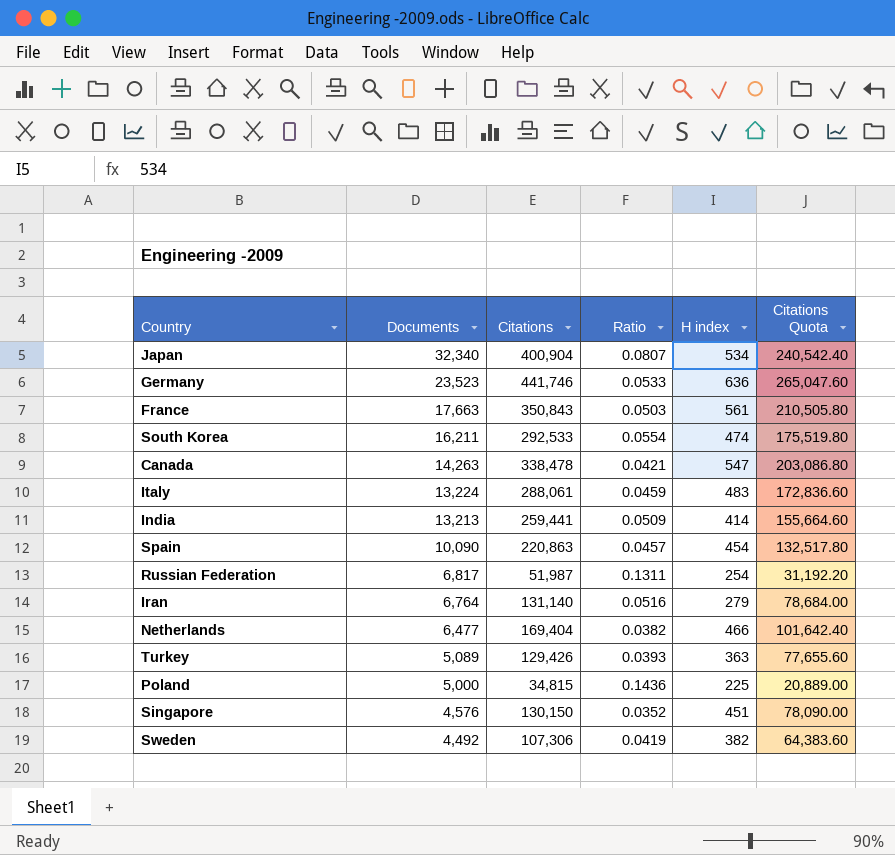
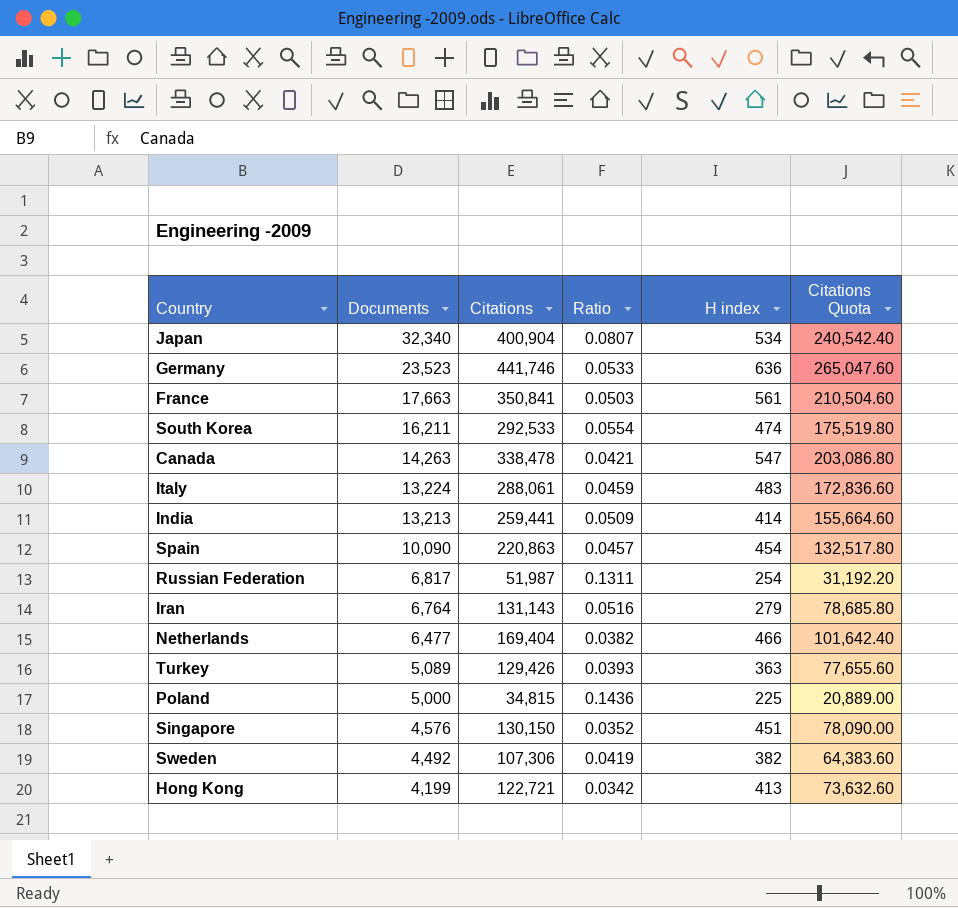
France | Citations: 350,843 -> 350,841
France | Citations Quota: 210,505.80 -> 210,504.60
Iran | Citations: 131,140 -> 131,143
Iran | Citations Quota: 78,684.00 -> 78,685.80
row Hong Kong: none -> 4,199 | 122,721 | 0.0342 | 413 | 73,632.60

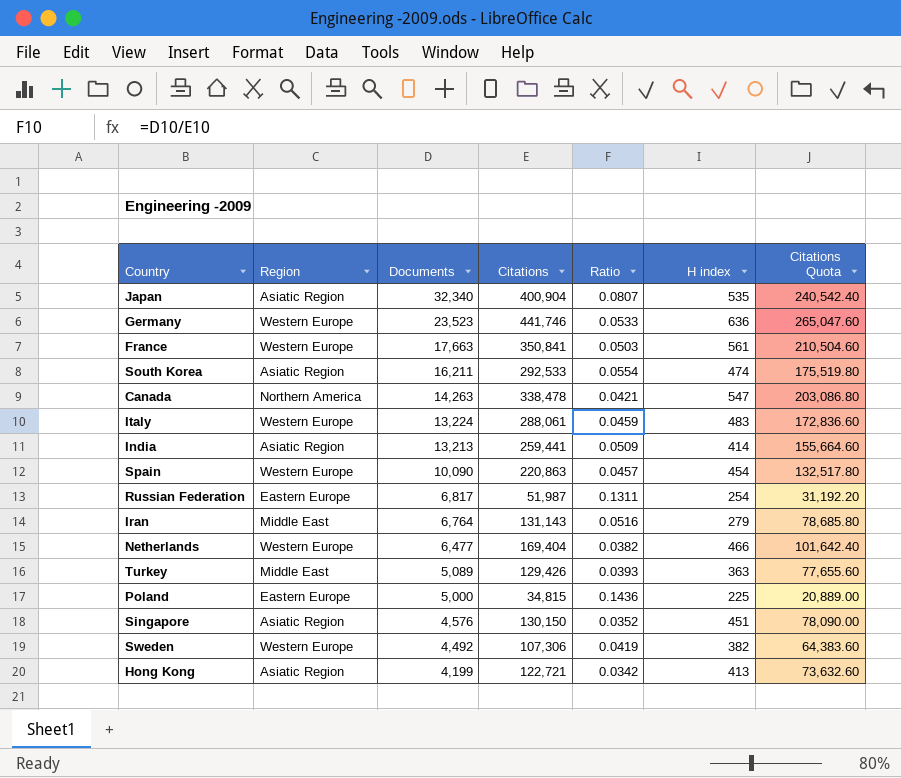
column Region | position: none -> 2
Japan | H index: 534 -> 535

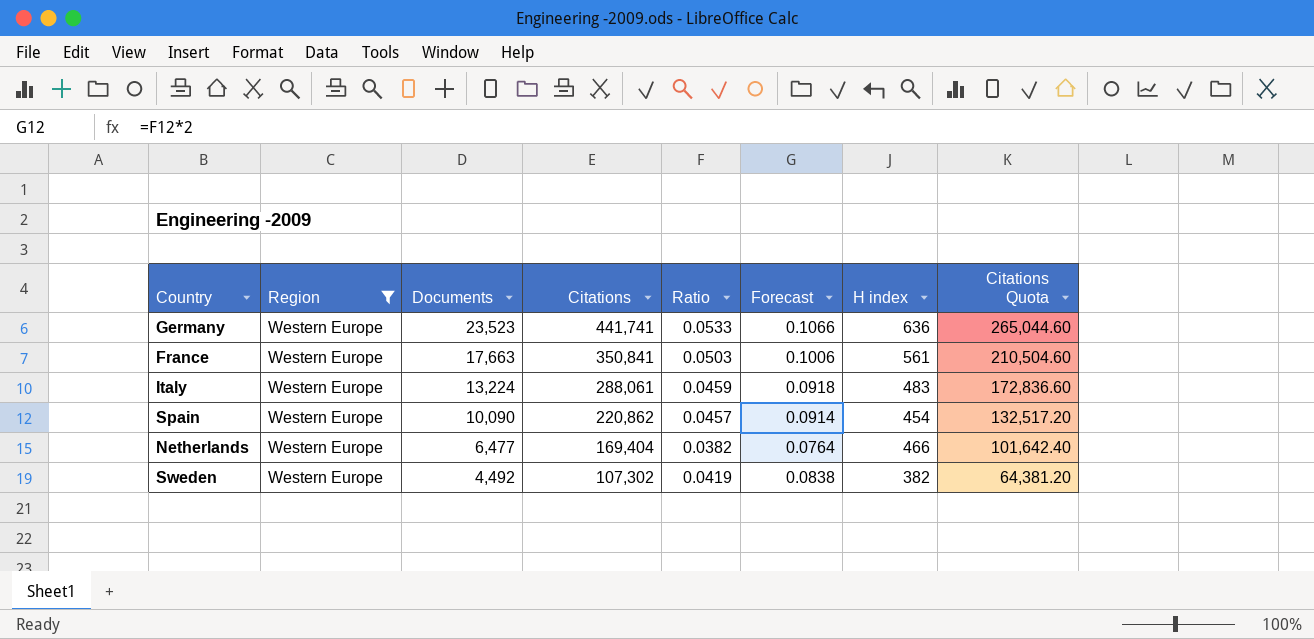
filter: none -> Region = Western Europe
column Forecast | formula: none -> [Ratio] * 2
Germany | Citations: 441,746 -> 441,741
Germany | Citations Quota: 265,047.60 -> 265,044.60
Spain | Citations: 220,863 -> 220,862
Spain | Citations Quota: 132,517.80 -> 132,517.20
Sweden | Citations: 107,306 -> 107,302
Sweden | Citations Quota: 64,383.60 -> 64,381.20

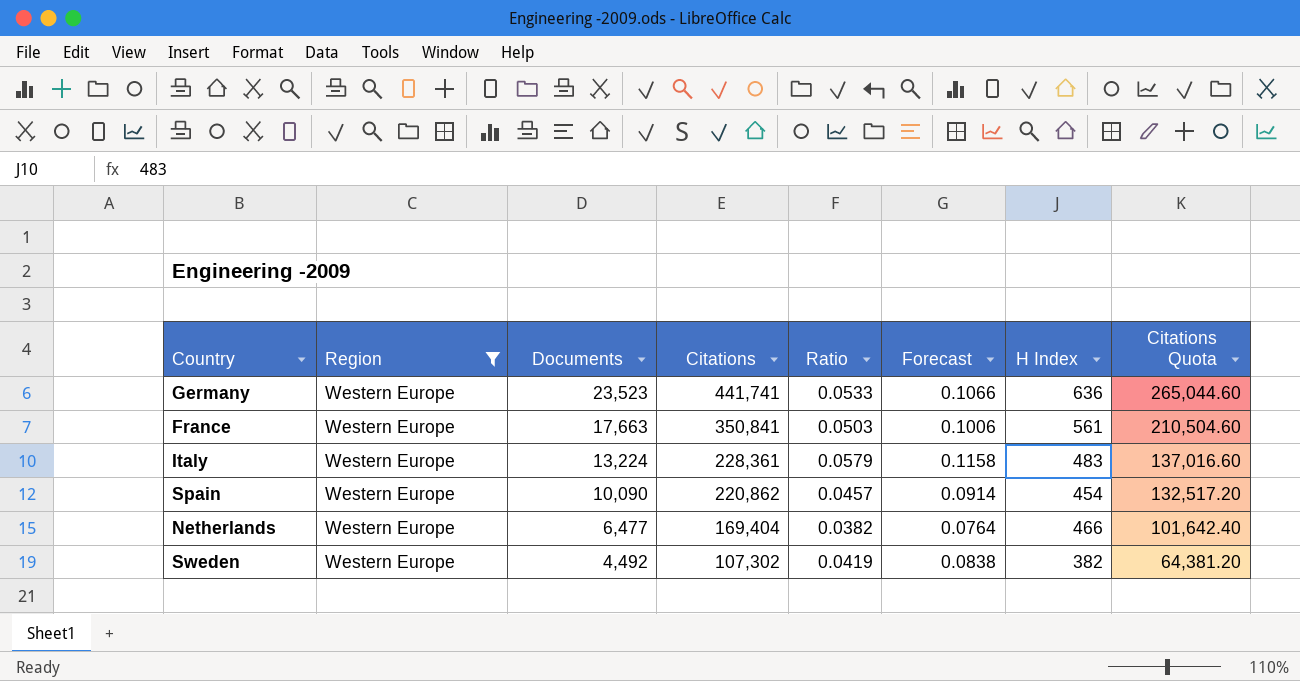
column name: H index -> H Index
Italy | Citations: 288,061 -> 228,361
Italy | Ratio: 0.0459 -> 0.0579
Italy | Forecast: 0.0918 -> 0.1158
Italy | Citations Quota: 172,836.60 -> 137,016.60

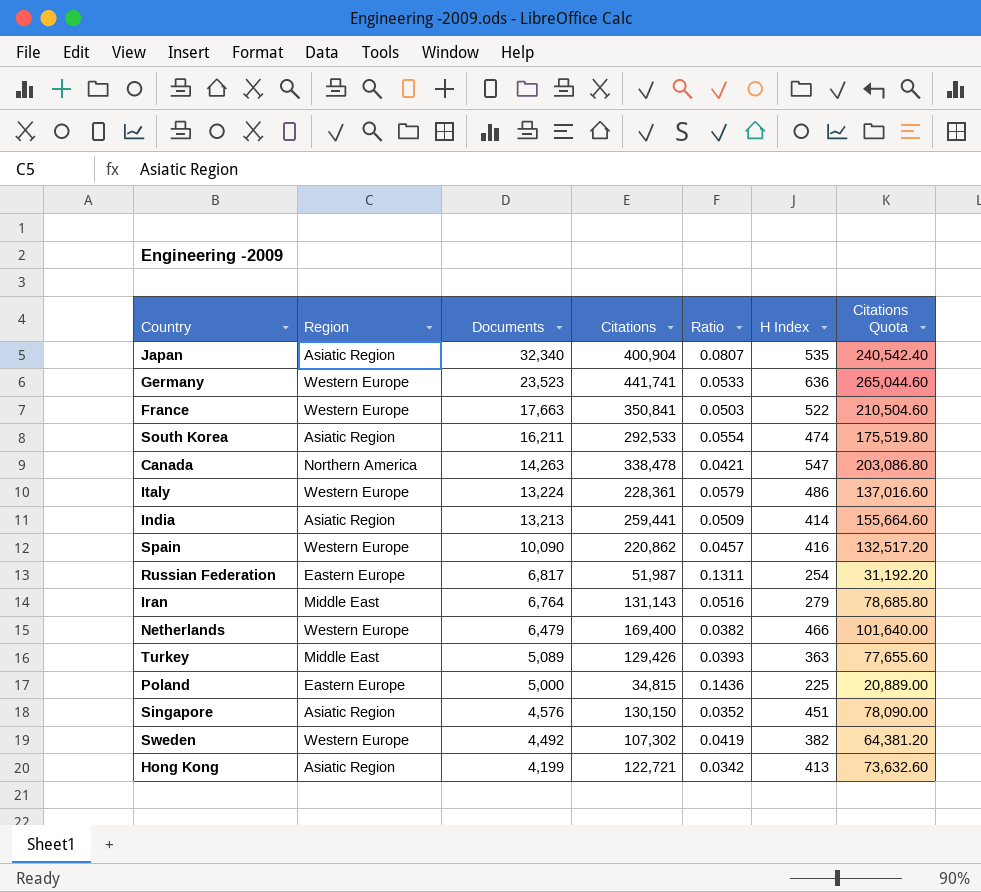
filter: Region = Western Europe -> none
column Forecast | formula: [Ratio] * 2 -> none
France | H Index: 561 -> 522
Italy | H Index: 483 -> 486
Spain | H Index: 454 -> 416
Netherlands | Documents: 6,477 -> 6,479
Netherlands | Citations: 169,404 -> 169,400
Netherlands | Citations Quota: 101,642.40 -> 101,640.00

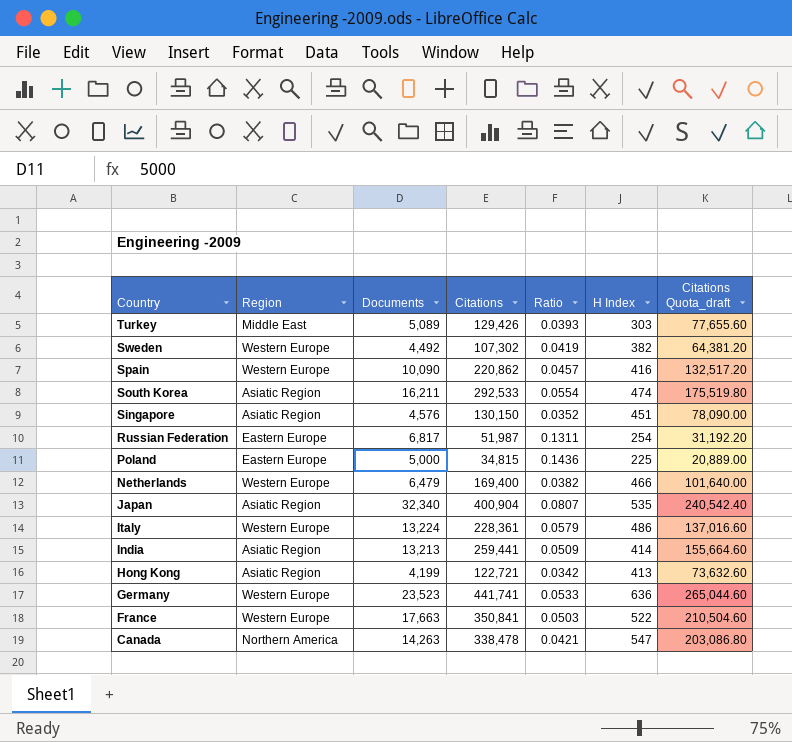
row order: Documents descending -> Country descending
column name: Citations Quota -> Citations Quota_draft
row Iran: Middle East | 6,764 | 131,143 | 0.0516 | 279 | 78,685.80 -> none
Turkey | H Index: 363 -> 303

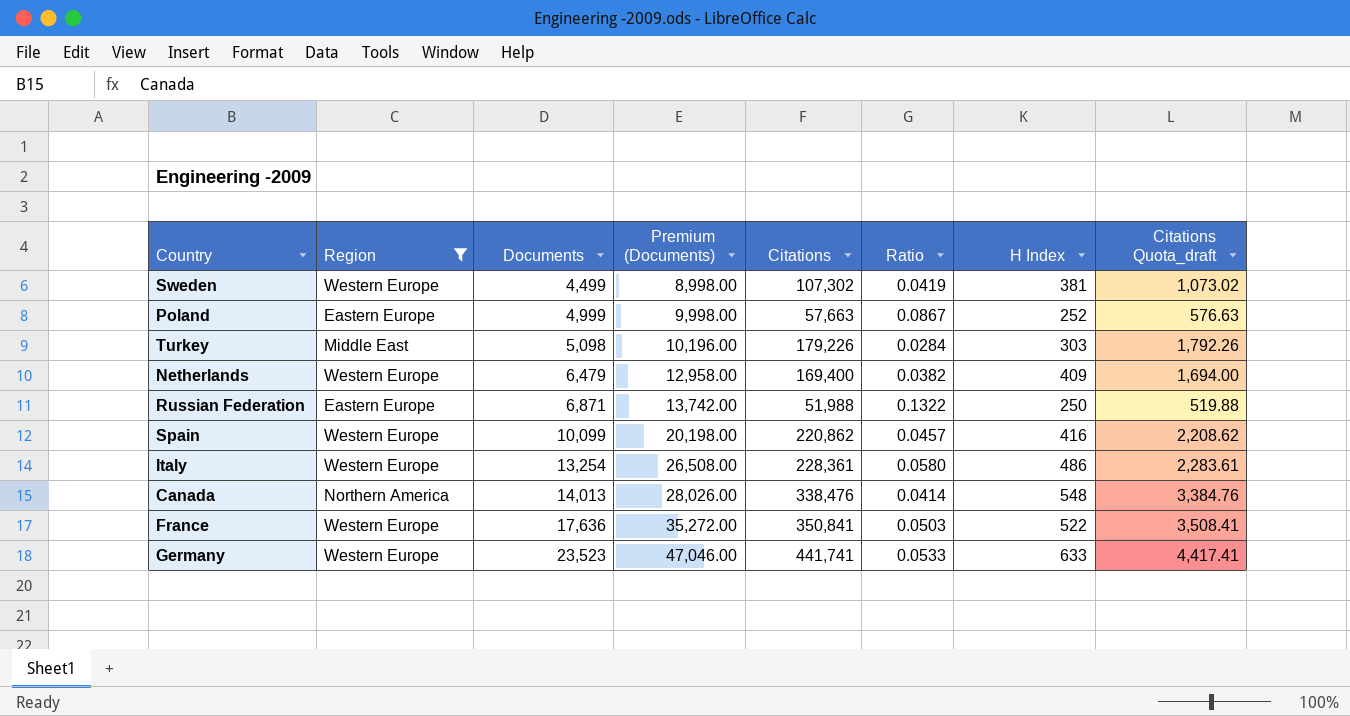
filter: none -> Region != Asiatic Region
row order: Country descending -> Documents ascending
column Premium (Documents) | formula: none -> [Documents] * 2
column Citations Quota_draft | formula: [Citations] * 0.6 -> [Citations] * 0.01
Sweden | Documents: 4,492 -> 4,499
Sweden | H Index: 382 -> 381
Poland | Documents: 5,000 -> 4,999
Poland | Citations: 34,815 -> 57,663
Poland | Ratio: 0.1436 -> 0.0867
Poland | H Index: 225 -> 252
Turkey | Documents: 5,089 -> 5,098
Turkey | Citations: 129,426 -> 179,226
Turkey | Ratio: 0.0393 -> 0.0284
Netherlands | H Index: 466 -> 409
Russian Federation | Documents: 6,817 -> 6,871
Russian Federation | Citations: 51,987 -> 51,988
Russian Federation | Ratio: 0.1311 -> 0.1322
Russian Federation | H Index: 254 -> 250
Spain | Documents: 10,090 -> 10,099
Italy | Documents: 13,224 -> 13,254
Italy | Ratio: 0.0579 -> 0.0580
Canada | Documents: 14,263 -> 14,013
Canada | Citations: 338,478 -> 338,476
Canada | Ratio: 0.0421 -> 0.0414
Canada | H Index: 547 -> 548
France | Documents: 17,663 -> 17,636
Germany | H Index: 636 -> 633

